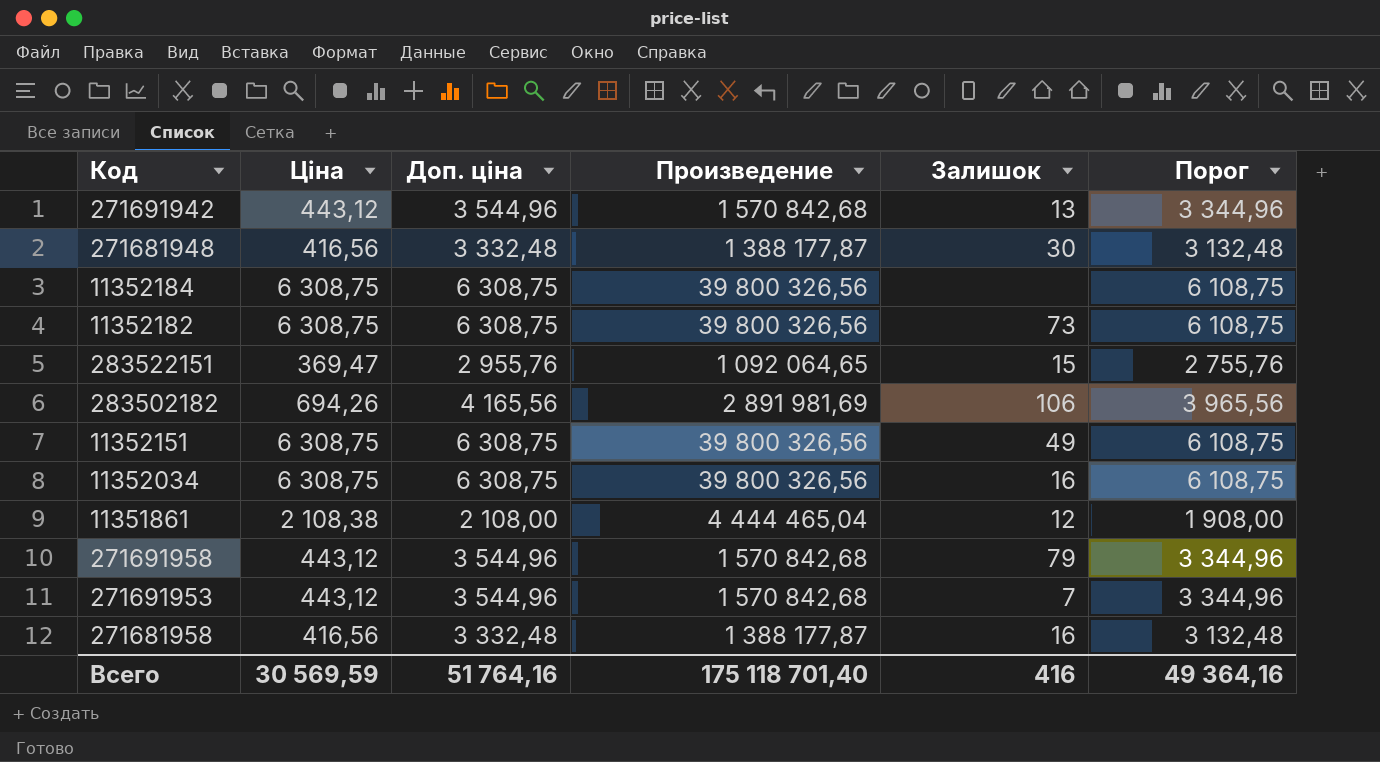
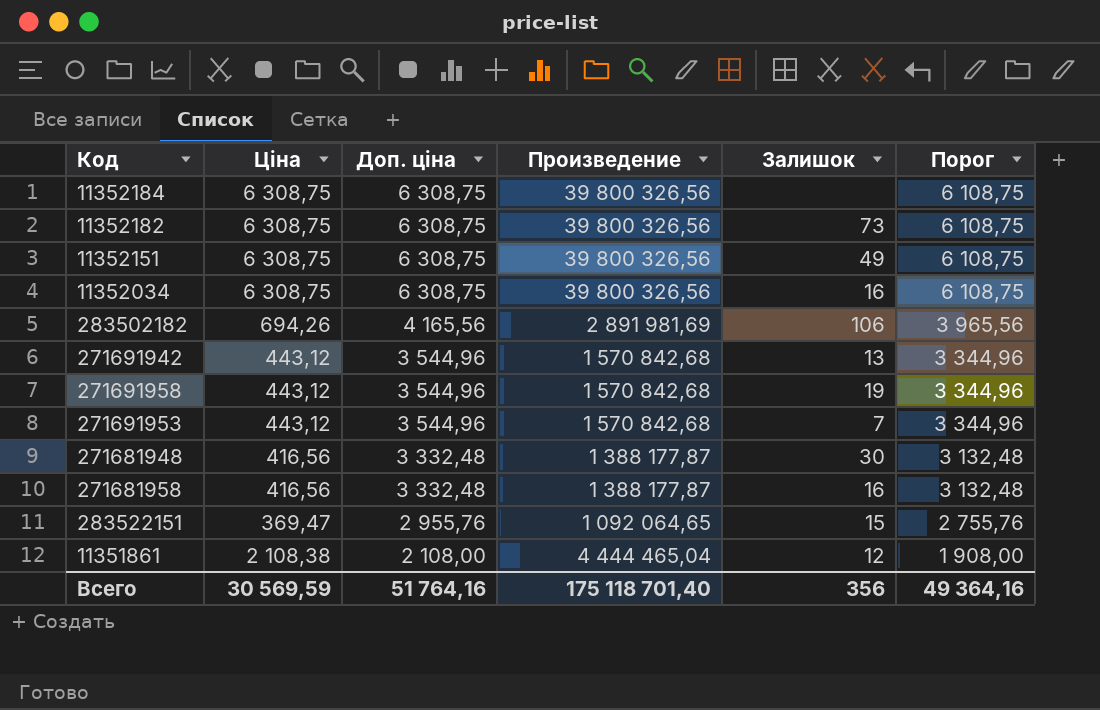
row order: none -> Доп. ціна descending
271691958 | Залишок: 79 -> 19
Всего | Залишок: 416 -> 356

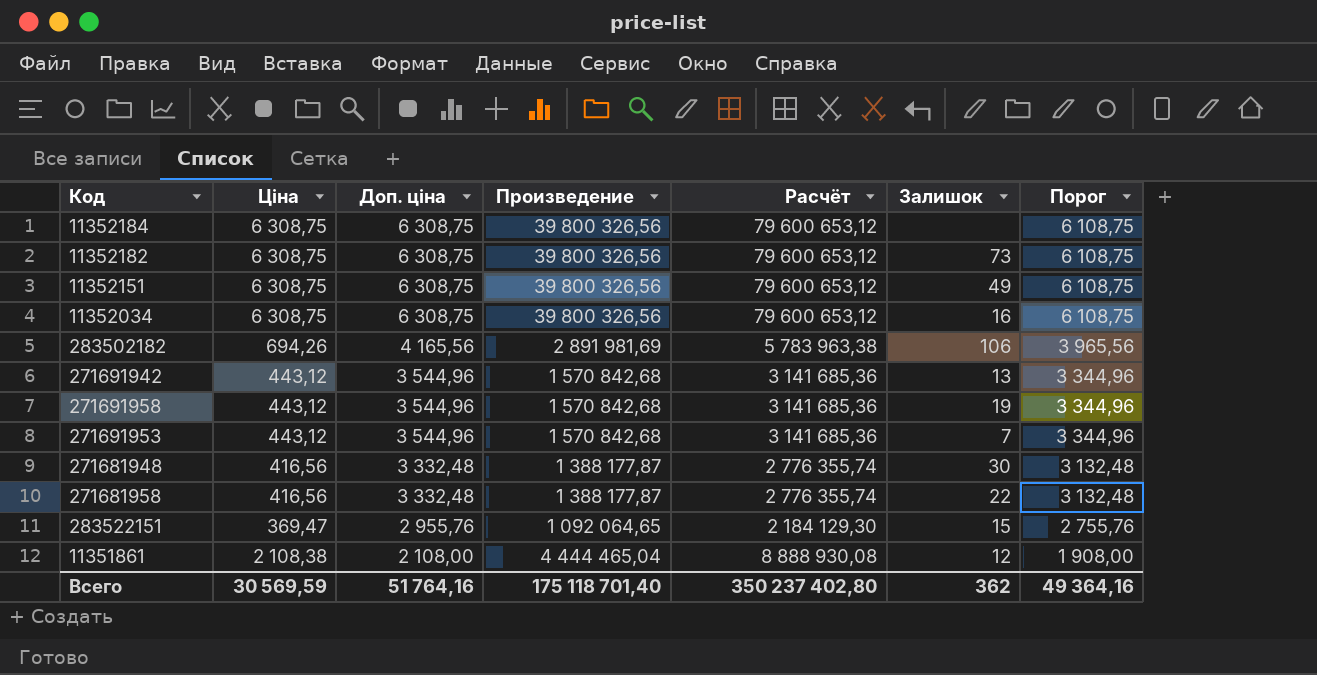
column Расчёт | formula: none -> [Произведение] * 2
271681958 | Залишок: 16 -> 22
Всего | Залишок: 356 -> 362

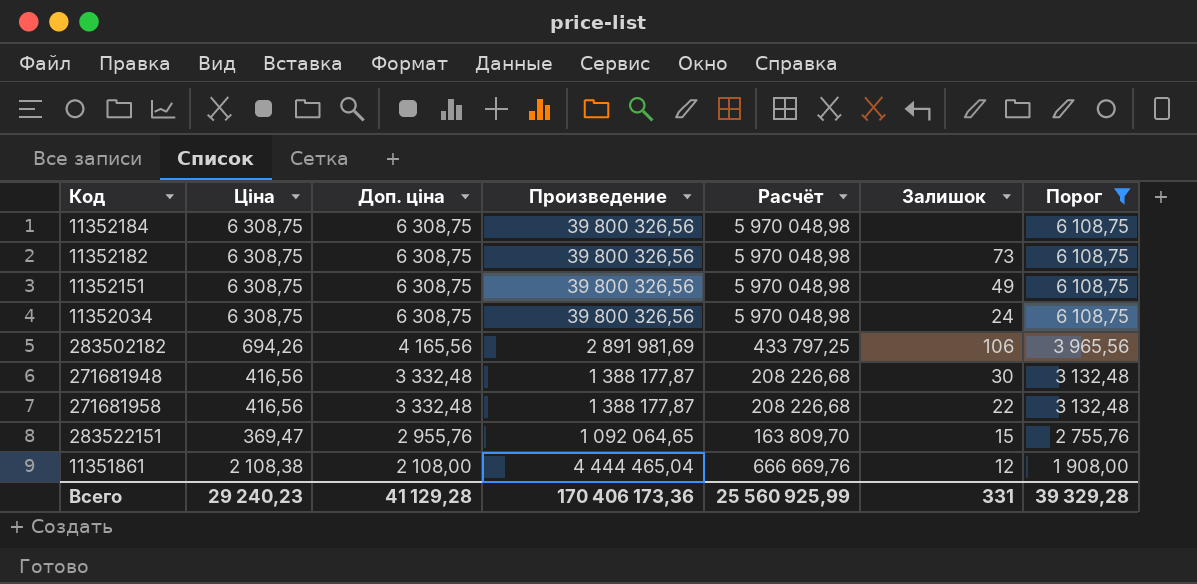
filter: none -> Порог != 3 344,96
column Расчёт | formula: [Произведение] * 2 -> [Произведение] * 0,15
11352034 | Залишок: 16 -> 24
Всего | Ціна: 30 569,59 -> 29 240,23
Всего | Доп. ціна: 51 764,16 -> 41 129,28
Всего | Произведение: 175 118 701,40 -> 170 406 173,36
Всего | Расчёт: 350 237 402,80 -> 25 560 925,99
Всего | Залишок: 362 -> 331
Всего | Порог: 49 364,16 -> 39 329,28

